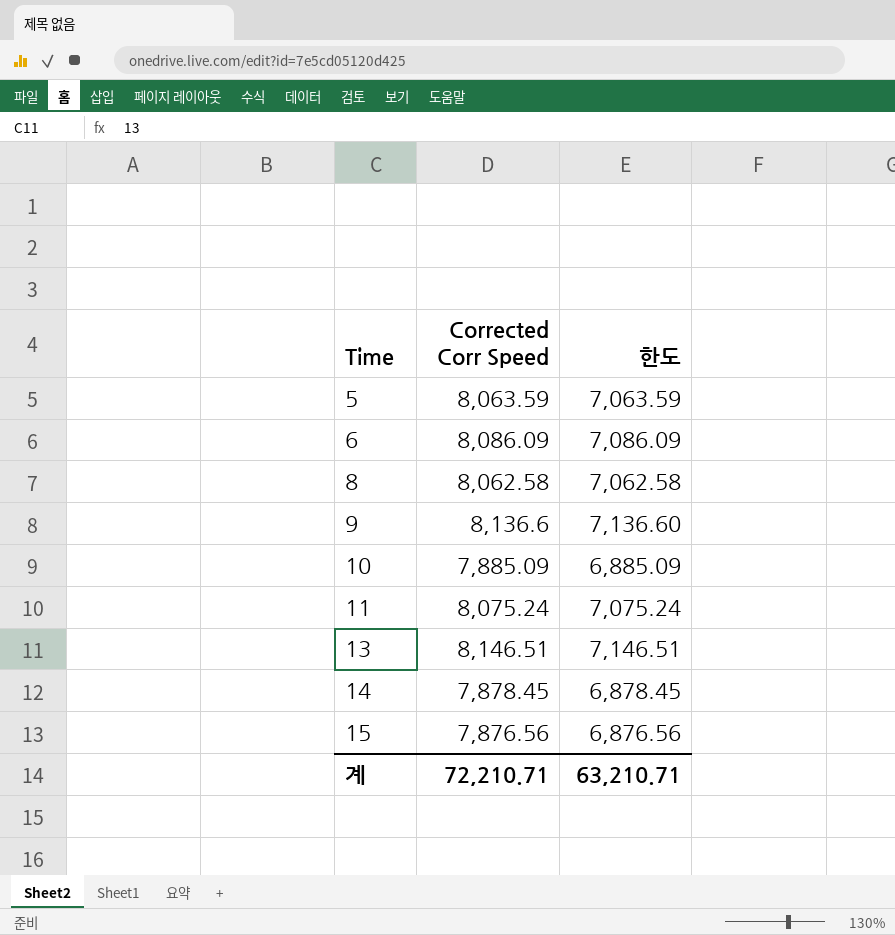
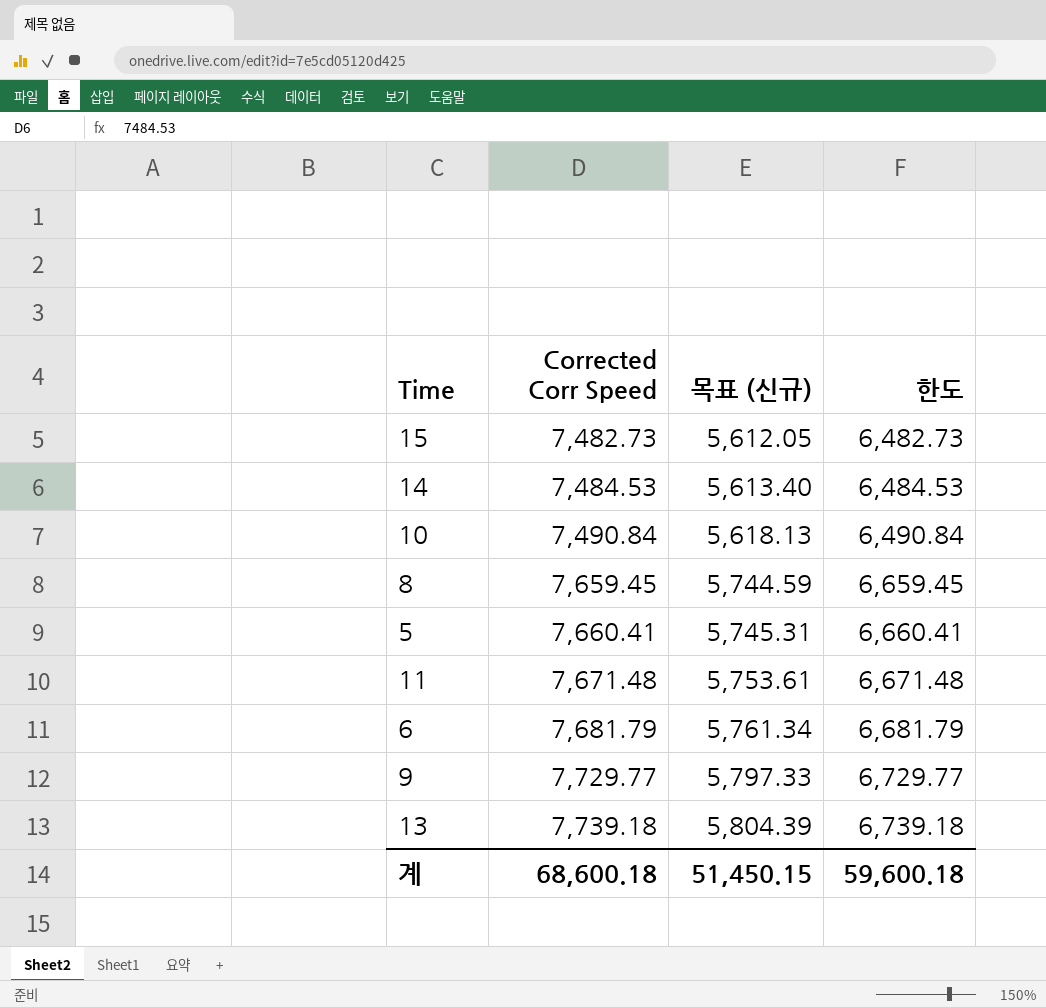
row order: Time ascending -> Corrected Corr Speed ascending
column 목표 (신규) | formula: none -> [Corrected Corr Speed] * 0.75
15 | Corrected Corr Speed: 7,876.56 -> 7,482.73
15 | 한도: 6,876.56 -> 6,482.73
14 | Corrected Corr Speed: 7,878.45 -> 7,484.53
14 | 한도: 6,878.45 -> 6,484.53
10 | Corrected Corr Speed: 7,885.09 -> 7,490.84
10 | 한도: 6,885.09 -> 6,490.84
8 | Corrected Corr Speed: 8,062.58 -> 7,659.45
8 | 한도: 7,062.58 -> 6,659.45
5 | Corrected Corr Speed: 8,063.59 -> 7,660.41
5 | 한도: 7,063.59 -> 6,660.41
11 | Corrected Corr Speed: 8,075.24 -> 7,671.48
11 | 한도: 7,075.24 -> 6,671.48
6 | Corrected Corr Speed: 8,086.09 -> 7,681.79
6 | 한도: 7,086.09 -> 6,681.79
9 | Corrected Corr Speed: 8,136.6 -> 7,729.77
9 | 한도: 7,136.60 -> 6,729.77
13 | Corrected Corr Speed: 8,146.51 -> 7,739.18
13 | 한도: 7,146.51 -> 6,739.18
계 | Corrected Corr Speed: 72,210.71 -> 68,600.18
계 | 한도: 63,210.71 -> 59,600.18

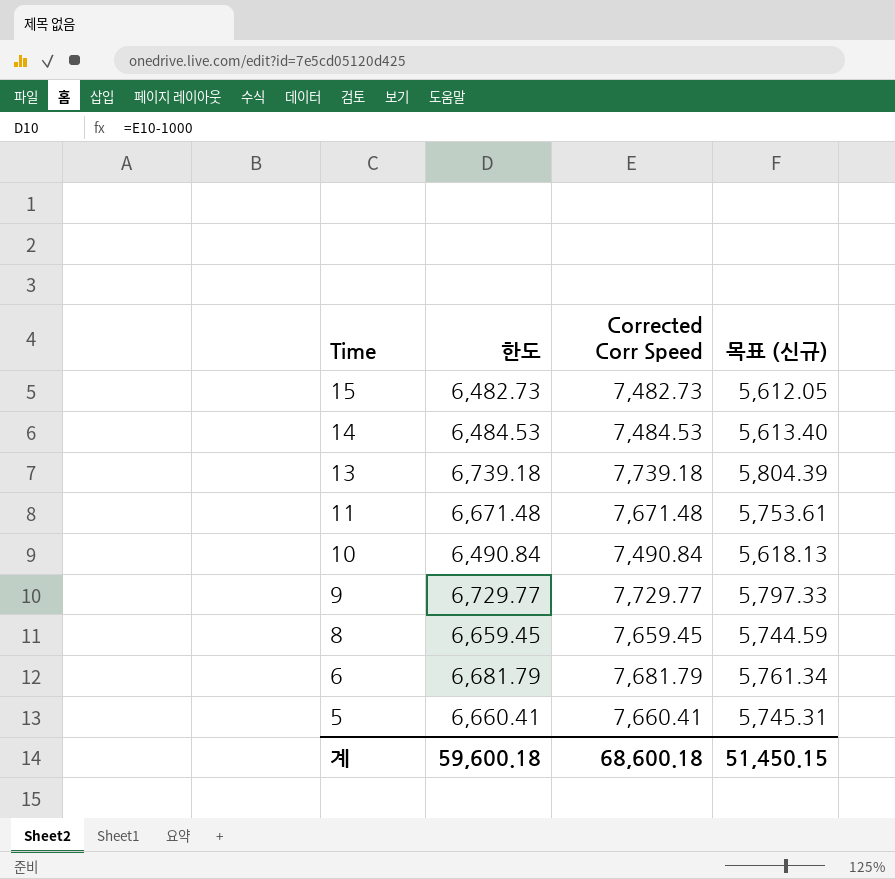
row order: Corrected Corr Speed ascending -> Time descending
column 한도 | position: 4 -> 2

